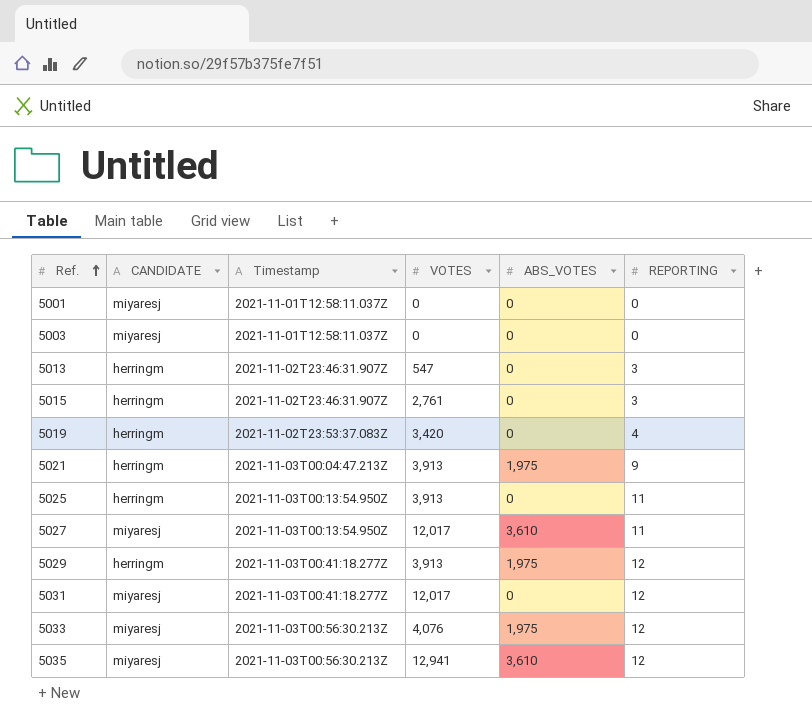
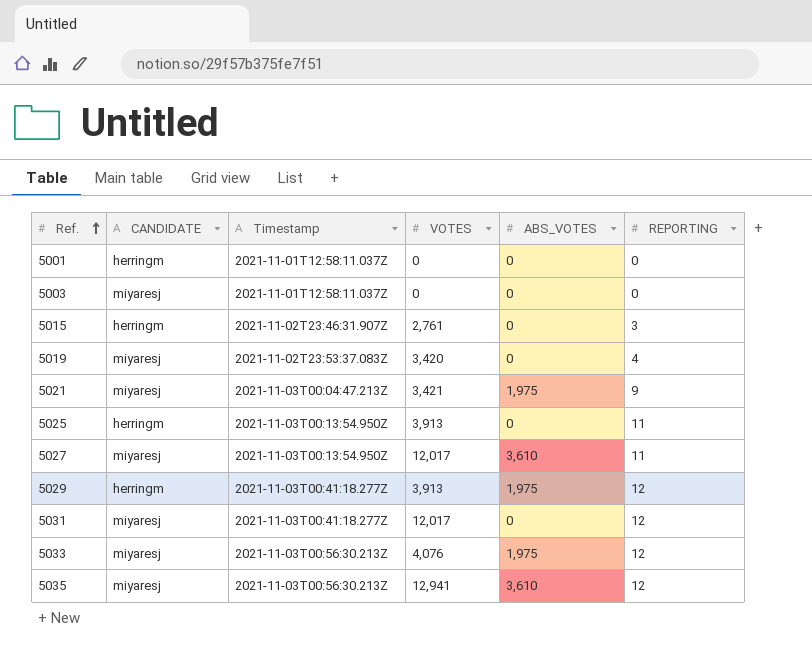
row 5013: herringm | 2021-11-02T23:46:31.907Z | 547 | 0 | 3 -> none
5001 | CANDIDATE: miyaresj -> herringm
5019 | CANDIDATE: herringm -> miyaresj
5021 | CANDIDATE: herringm -> miyaresj
5021 | VOTES: 3,913 -> 3,421

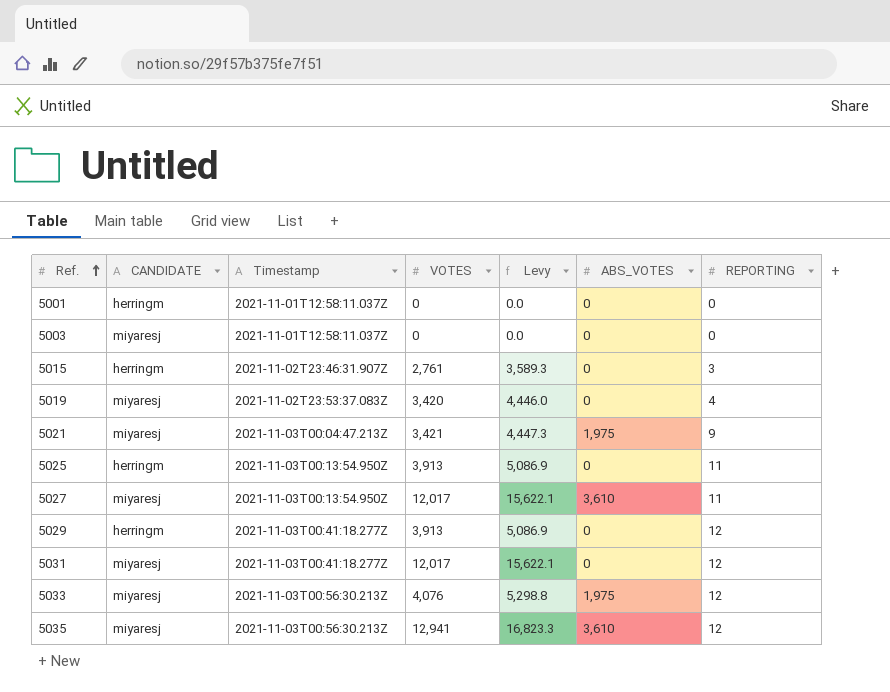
column Levy | formula: none -> [VOTES] * 1.3
5029 | ABS_VOTES: 1,975 -> 0

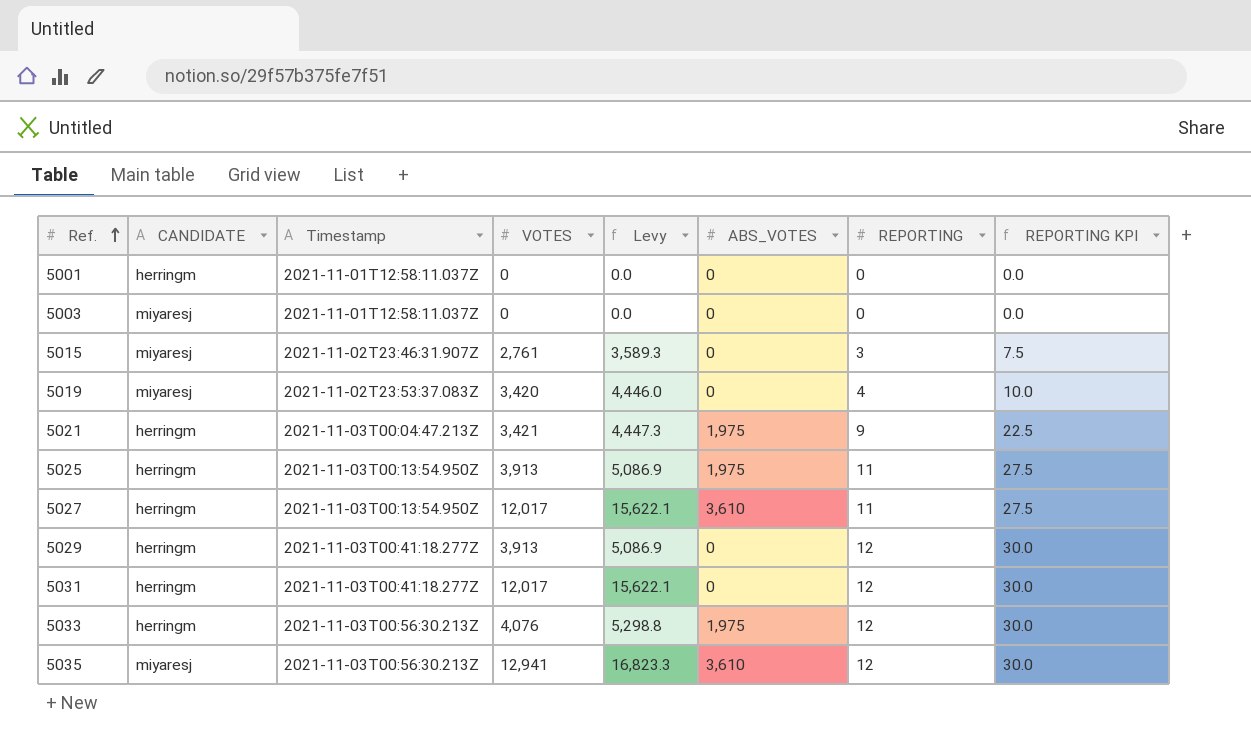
column REPORTING KPI | formula: none -> [REPORTING] * 2.5
5015 | CANDIDATE: herringm -> miyaresj
5021 | CANDIDATE: miyaresj -> herringm
5025 | ABS_VOTES: 0 -> 1,975
5027 | CANDIDATE: miyaresj -> herringm
5031 | CANDIDATE: miyaresj -> herringm
5033 | CANDIDATE: miyaresj -> herringm

